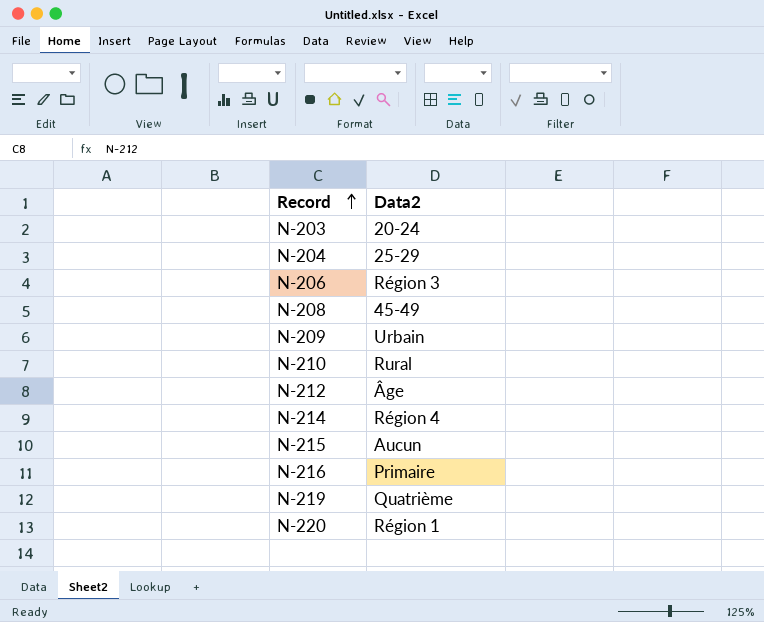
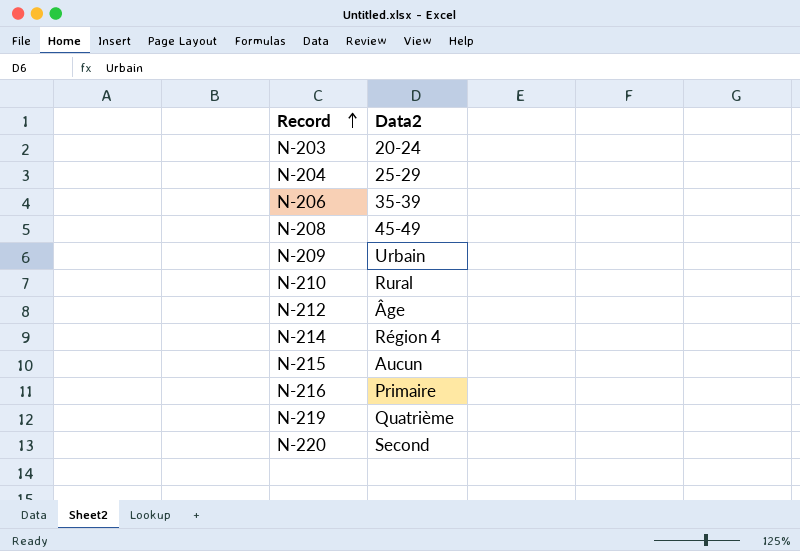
N-206 | Data2: Région 3 -> 35-39
N-220 | Data2: Région 1 -> Second

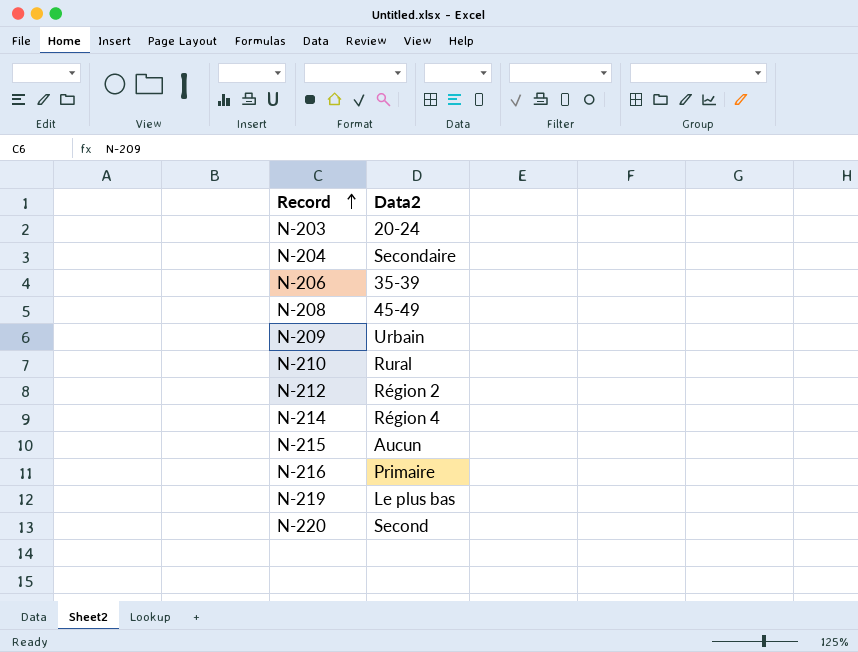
N-204 | Data2: 25-29 -> Secondaire
N-212 | Data2: Âge -> Région 2
N-219 | Data2: Quatrième -> Le plus bas

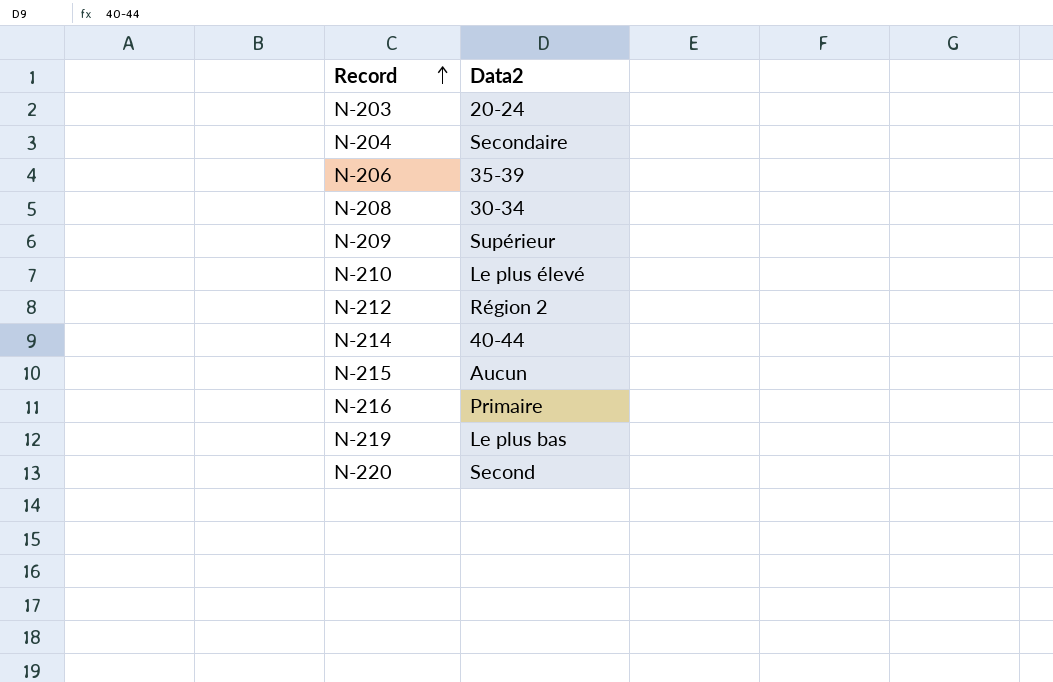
N-208 | Data2: 45-49 -> 30-34
N-209 | Data2: Urbain -> Supérieur
N-210 | Data2: Rural -> Le plus élevé
N-214 | Data2: Région 4 -> 40-44

